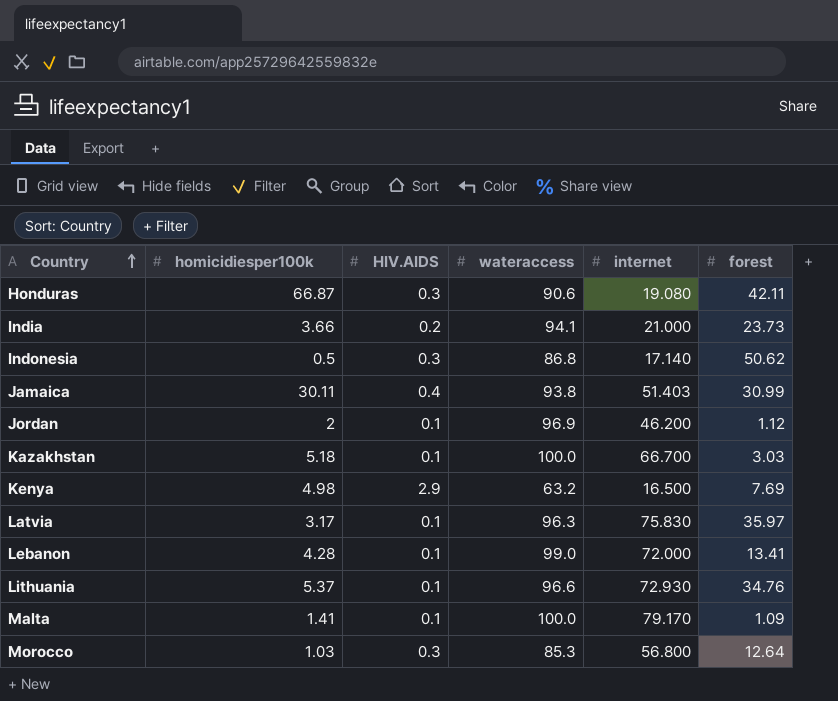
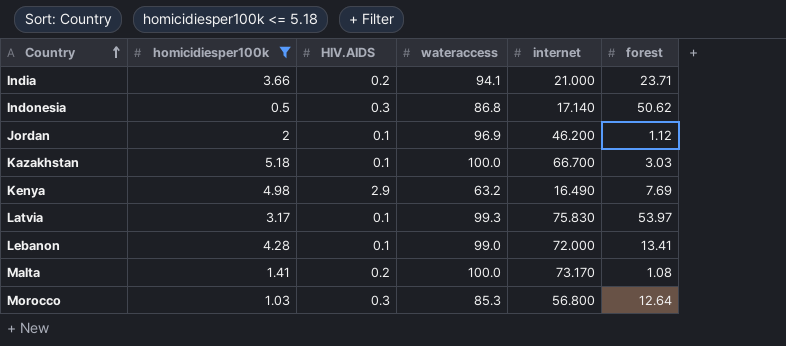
filter: none -> homicidiesper100k <= 5.18
India | forest: 23.73 -> 23.71
Kenya | internet: 16.500 -> 16.490
Latvia | wateraccess: 96.3 -> 99.3
Latvia | forest: 35.97 -> 53.97
Malta | HIV.AIDS: 0.1 -> 0.2
Malta | internet: 79.170 -> 73.170
Malta | forest: 1.09 -> 1.08

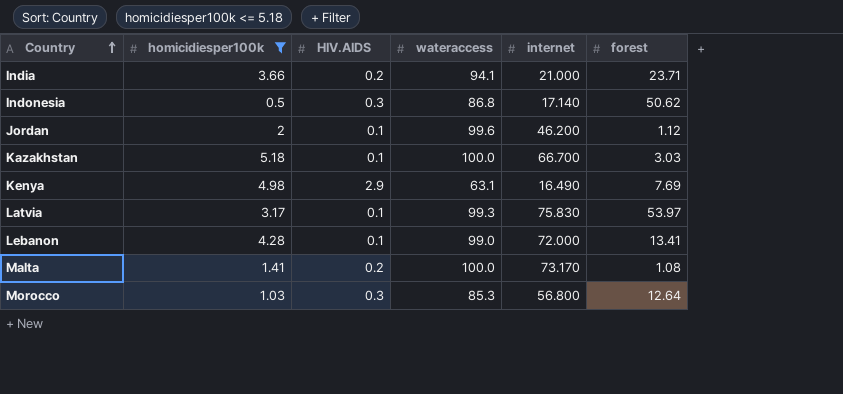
Jordan | wateraccess: 96.9 -> 99.6
Kenya | wateraccess: 63.2 -> 63.1

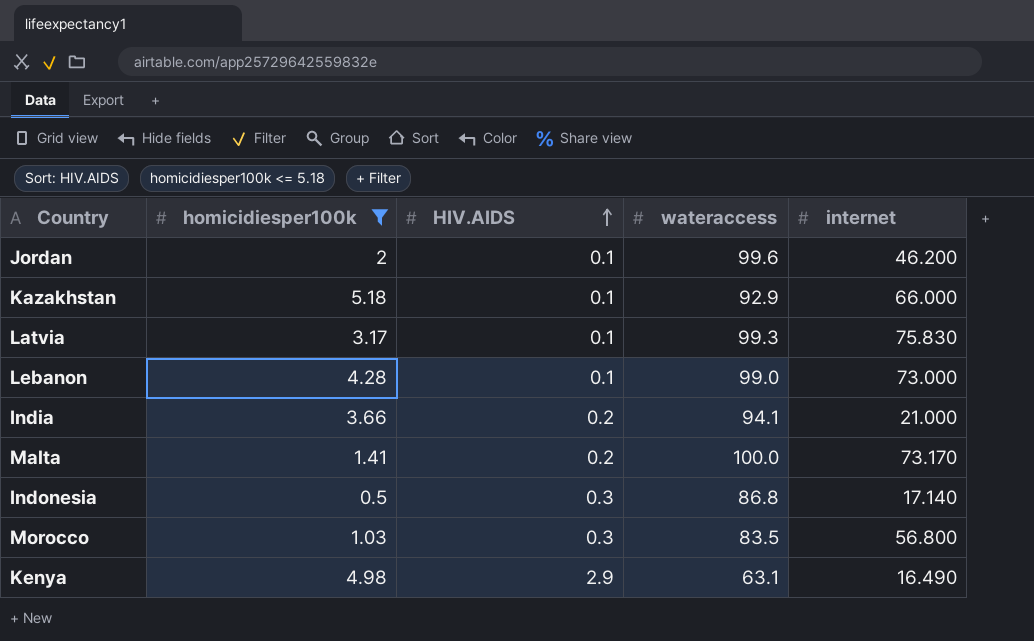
row order: Country ascending -> HIV.AIDS ascending
column forest | position: 6 -> none
Kazakhstan | wateraccess: 100.0 -> 92.9
Kazakhstan | internet: 66.700 -> 66.000
Lebanon | internet: 72.000 -> 73.000
Morocco | wateraccess: 85.3 -> 83.5

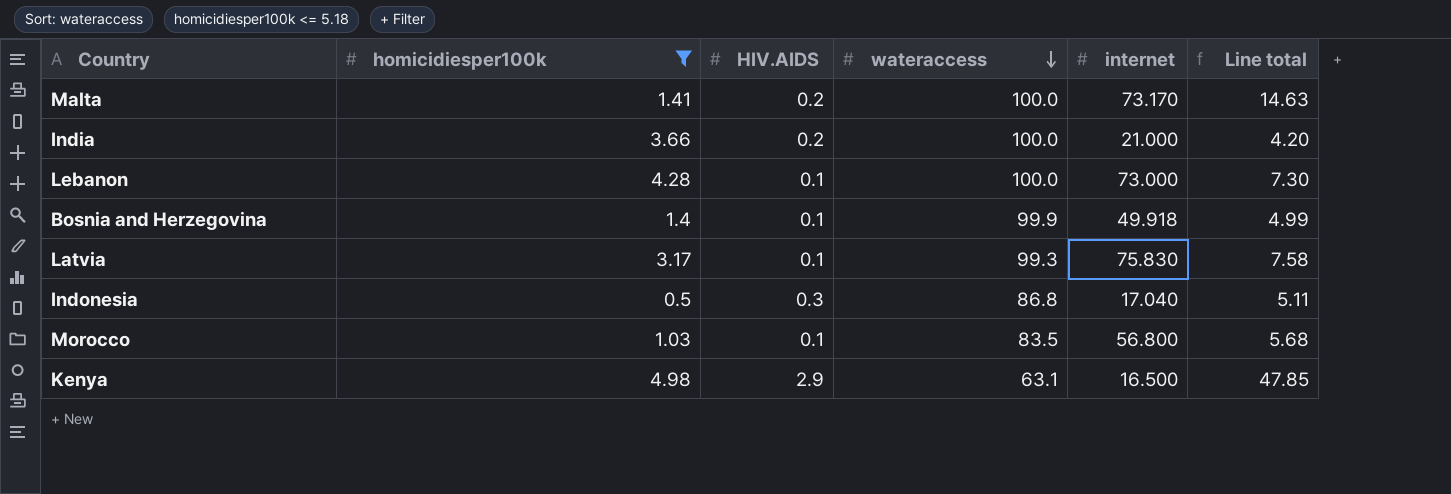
row order: HIV.AIDS ascending -> wateraccess descending
column Line total | formula: none -> [HIV.AIDS] * [internet]
row Jordan: 2 | 0.1 | 99.6 | 46.200 -> none
row Kazakhstan: 5.18 | 0.1 | 92.9 | 66.000 -> none
India | wateraccess: 94.1 -> 100.0
Lebanon | wateraccess: 99.0 -> 100.0
row Bosnia and Herzegovina: none -> 1.4 | 0.1 | 99.9 | 49.918 | 4.99
Indonesia | internet: 17.140 -> 17.040
Morocco | HIV.AIDS: 0.3 -> 0.1
Kenya | internet: 16.490 -> 16.500

